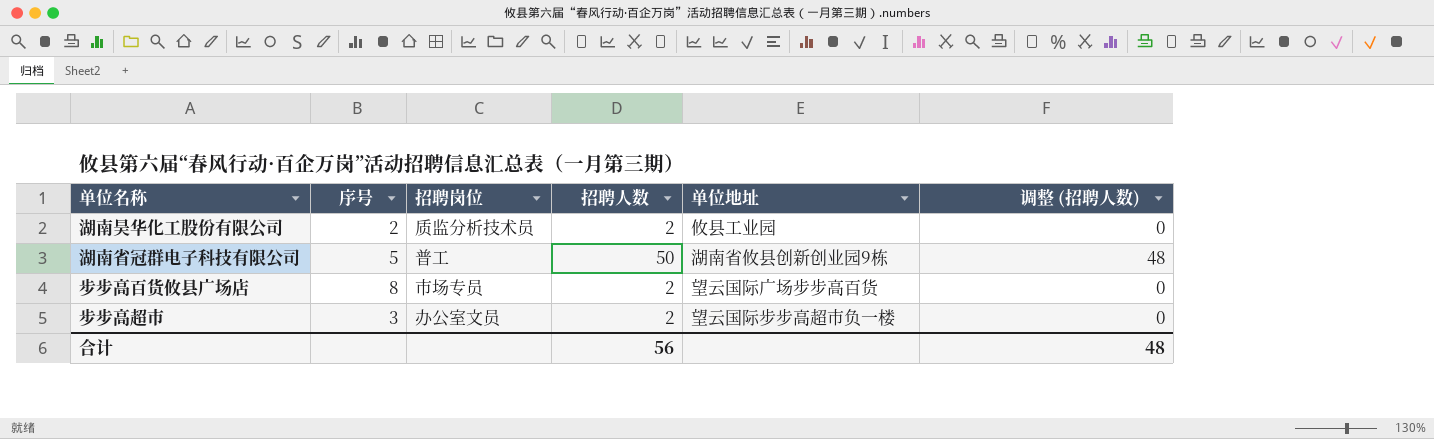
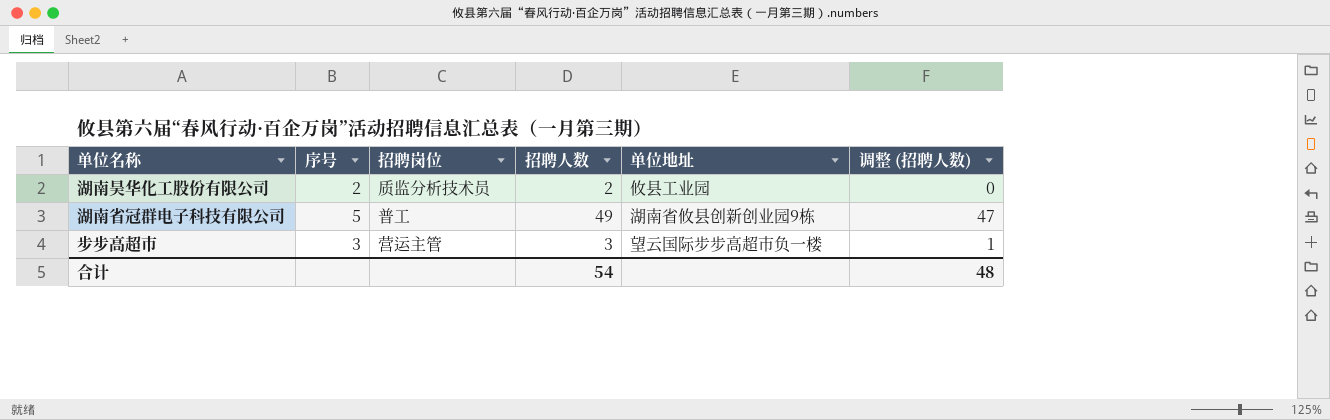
row 步步高百货攸县广场店: 8 | 市场专员 | 2 | 望云国际广场步步高百货 | 0 -> none
湖南省冠群电子科技有限公司 | 招聘人数: 50 -> 49
湖南省冠群电子科技有限公司 | 调整 (招聘人数): 48 -> 47
步步高超市 | 招聘岗位: 办公室文员 -> 营运主管
步步高超市 | 招聘人数: 2 -> 3
步步高超市 | 调整 (招聘人数): 0 -> 1
合计 | 招聘人数: 56 -> 54

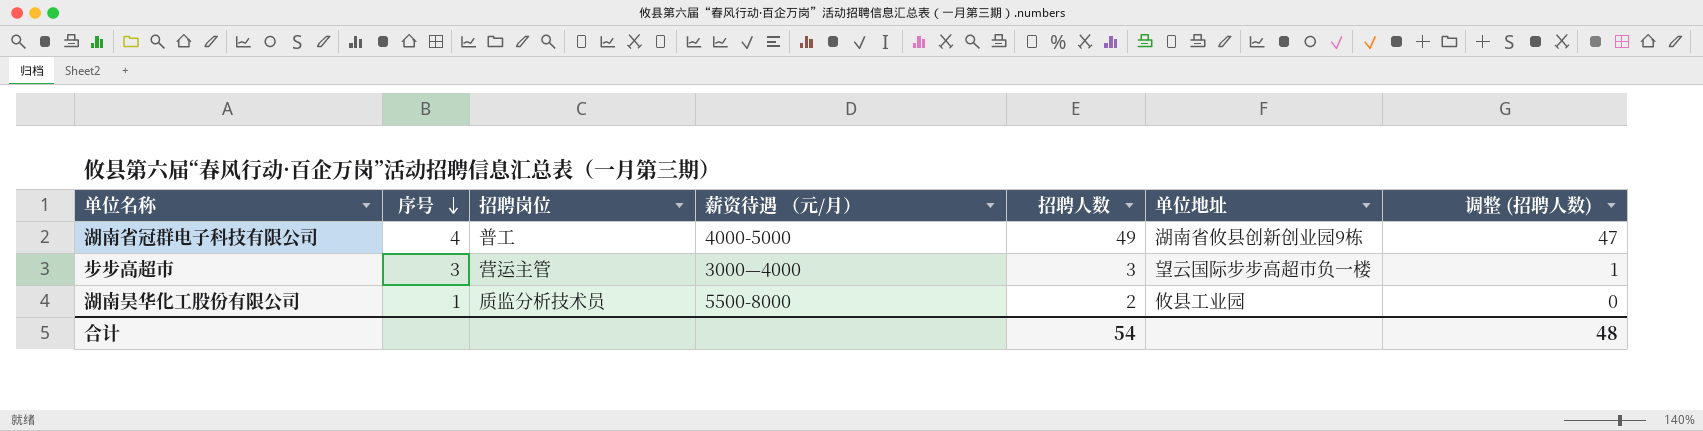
row order: none -> 序号 descending
column 薪资待遇 （元/月） | position: none -> 4
湖南省冠群电子科技有限公司 | 序号: 5 -> 4
湖南昊华化工股份有限公司 | 序号: 2 -> 1

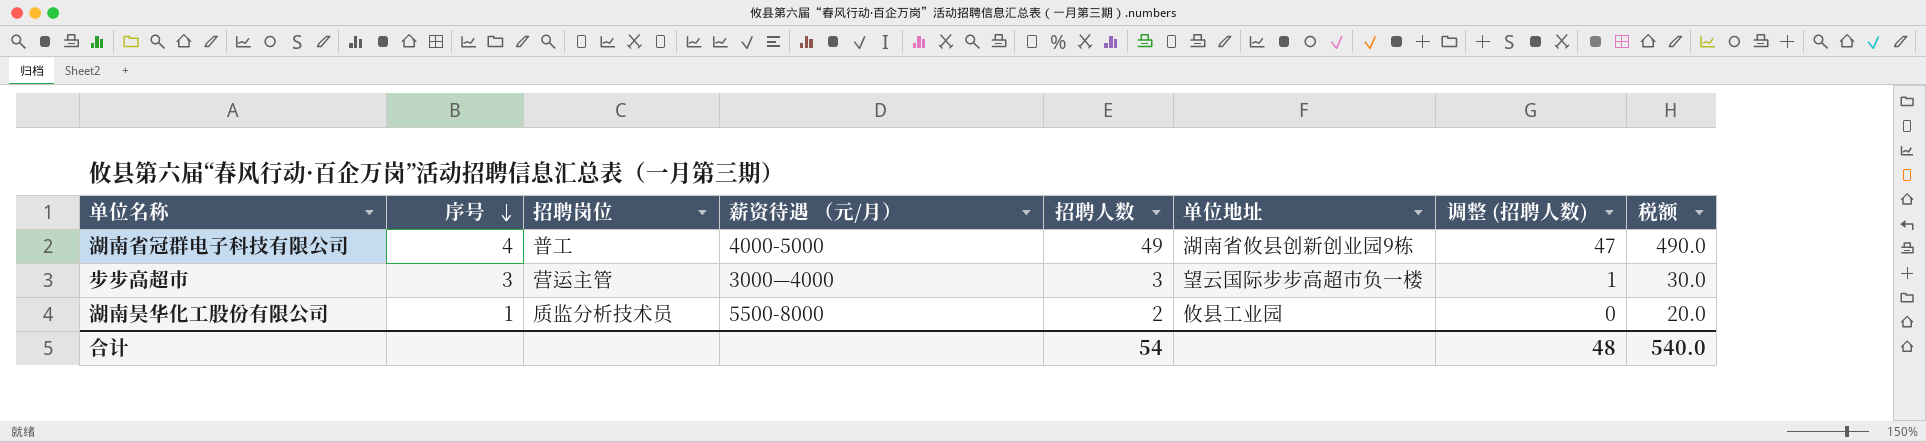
column 税额 | formula: none -> [招聘人数] * 10

